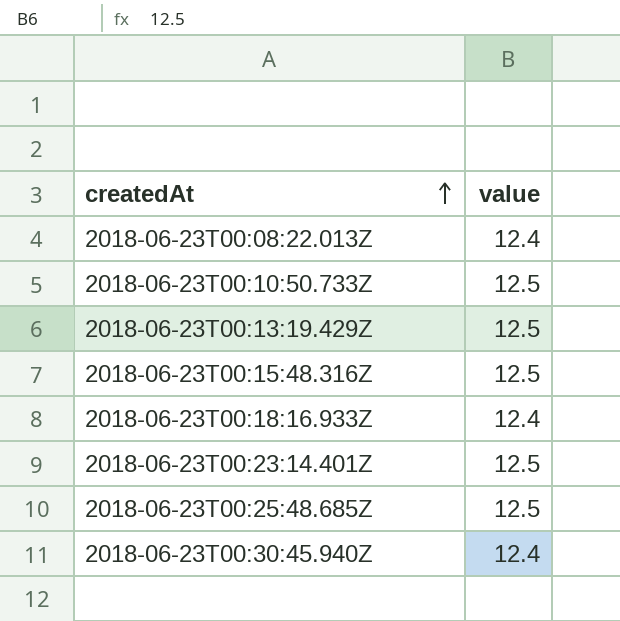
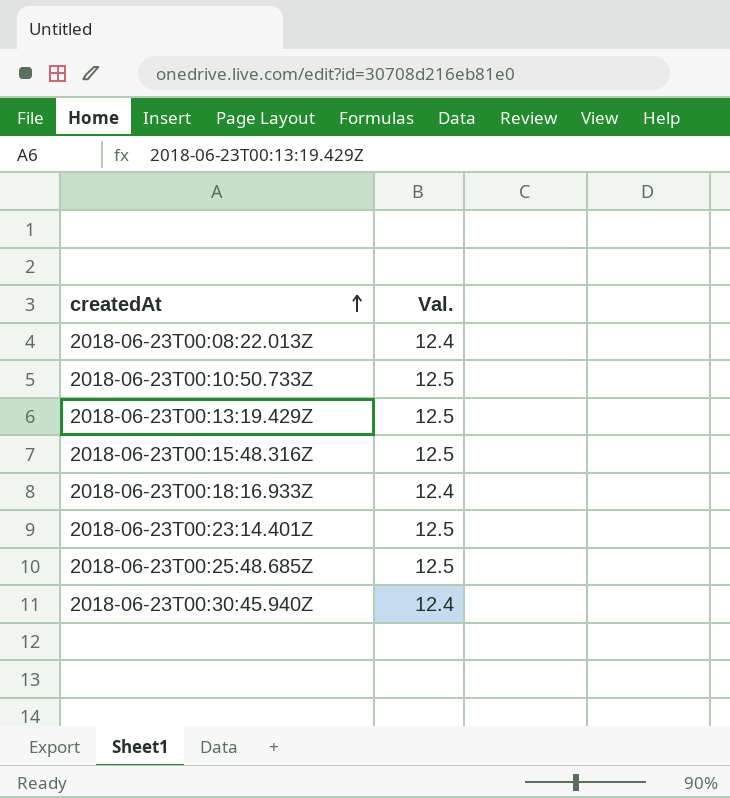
column name: value -> Val.

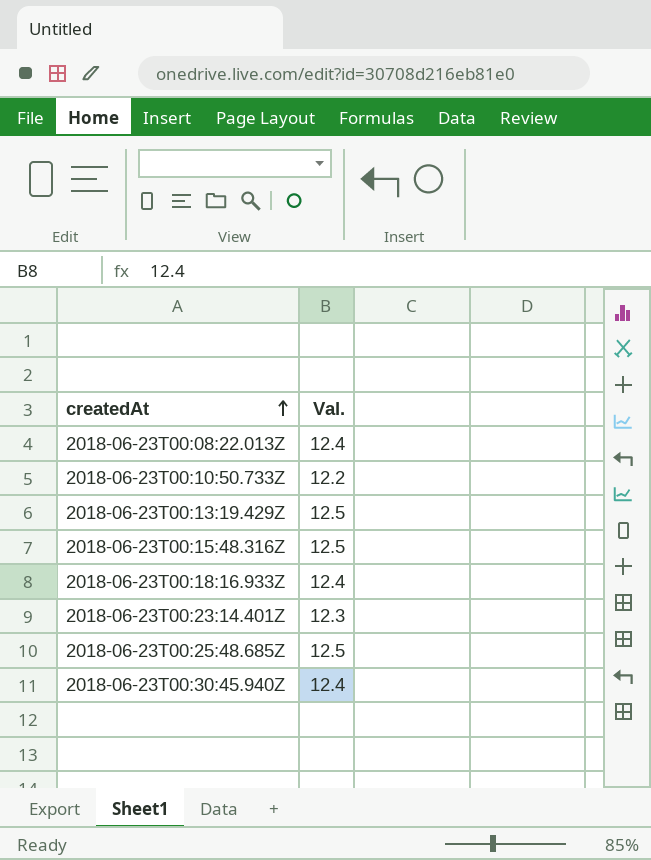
2018-06-23T00:10:50.733Z | Val.: 12.5 -> 12.2
2018-06-23T00:23:14.401Z | Val.: 12.5 -> 12.3

